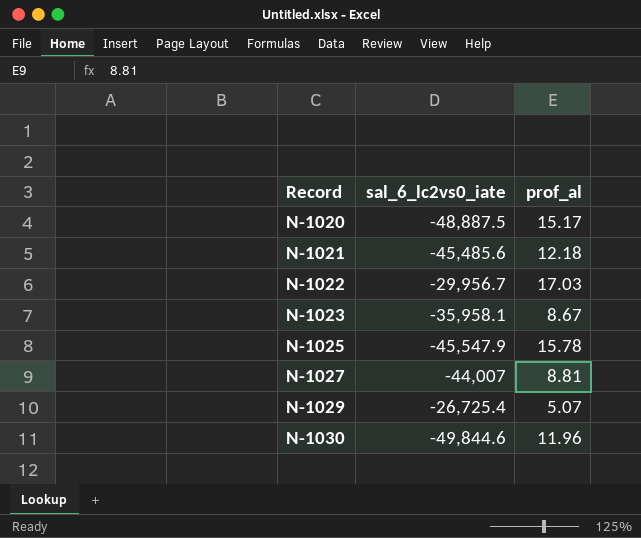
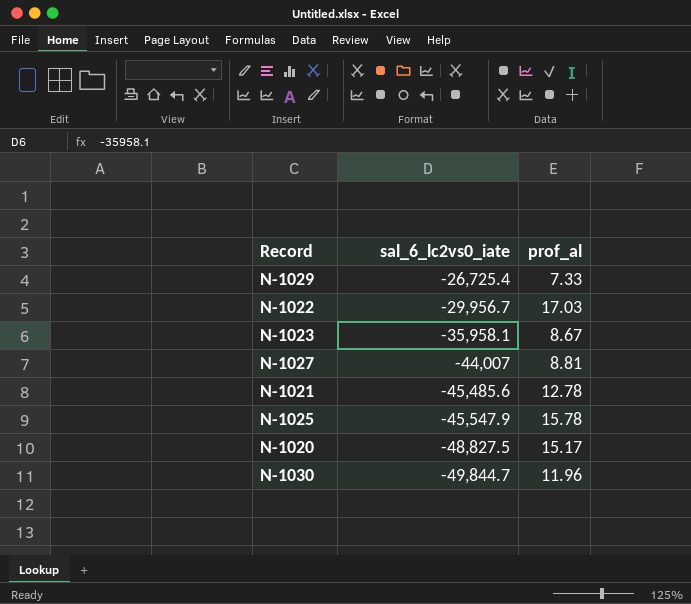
row order: Record ascending -> sal_6_lc2vs0_iate descending
N-1029 | prof_al: 5.07 -> 7.33
N-1021 | prof_al: 12.18 -> 12.78
N-1020 | sal_6_lc2vs0_iate: -48,887.5 -> -48,827.5
N-1030 | sal_6_lc2vs0_iate: -49,844.6 -> -49,844.7

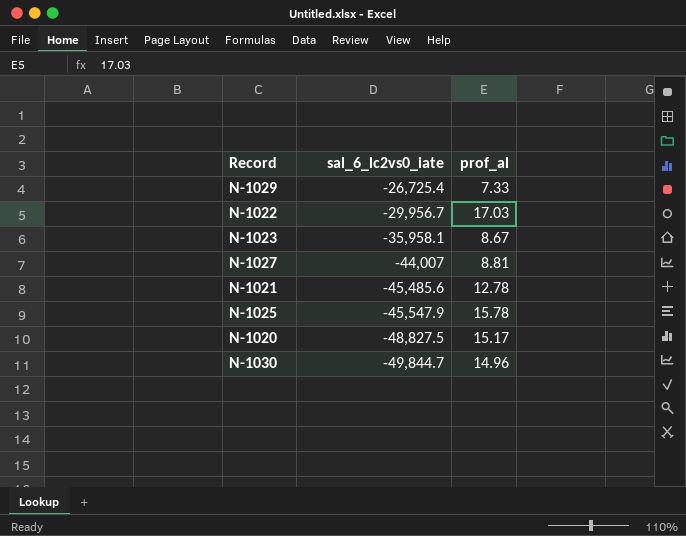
N-1030 | prof_al: 11.96 -> 14.96

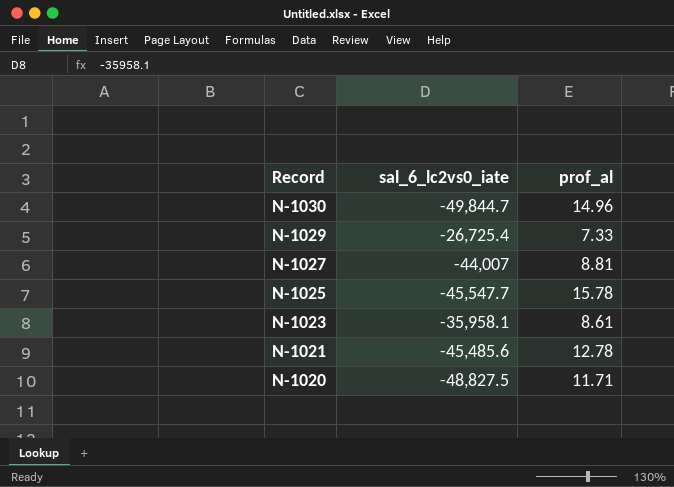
row order: sal_6_lc2vs0_iate descending -> Record descending
row N-1022: -29,956.7 | 17.03 -> none
N-1025 | sal_6_lc2vs0_iate: -45,547.9 -> -45,547.7
N-1023 | prof_al: 8.67 -> 8.61
N-1020 | prof_al: 15.17 -> 11.71

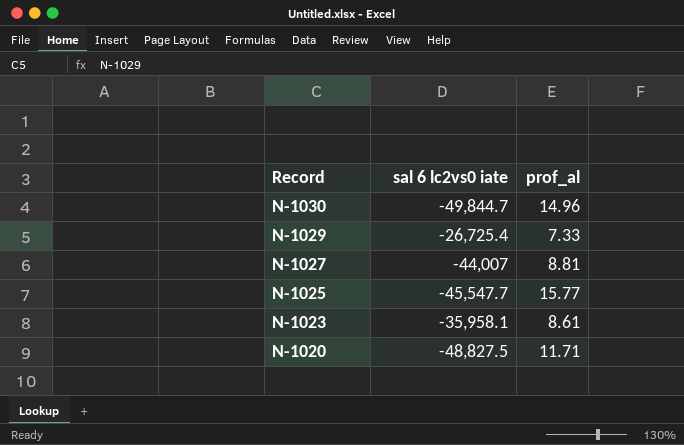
column name: sal_6_lc2vs0_iate -> sal 6 lc2vs0 iate
row N-1021: -45,485.6 | 12.78 -> none
N-1025 | prof_al: 15.78 -> 15.77

